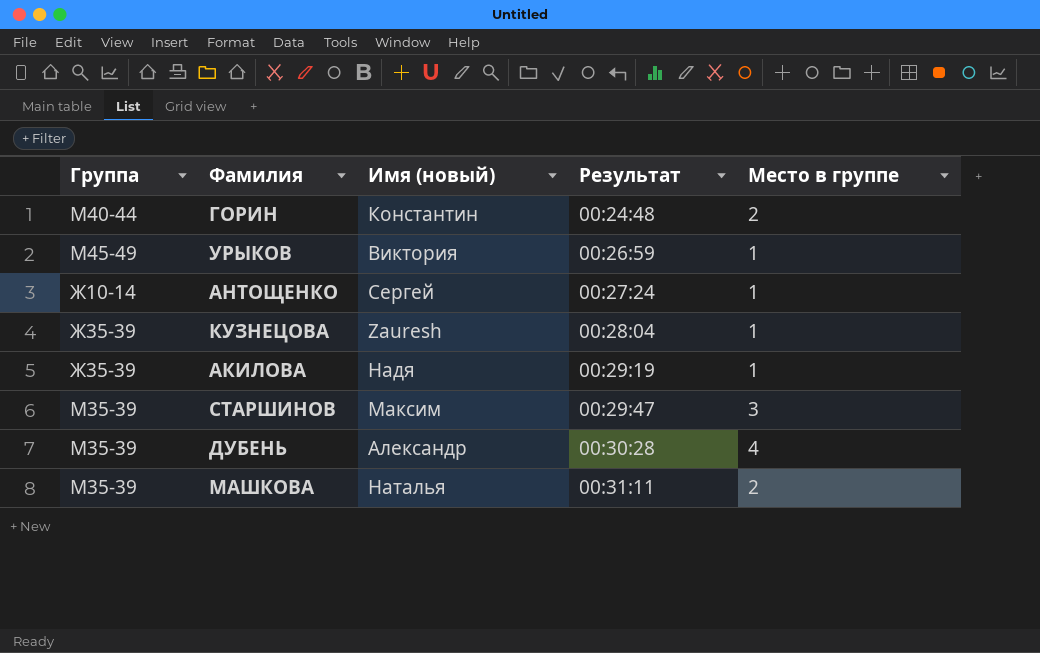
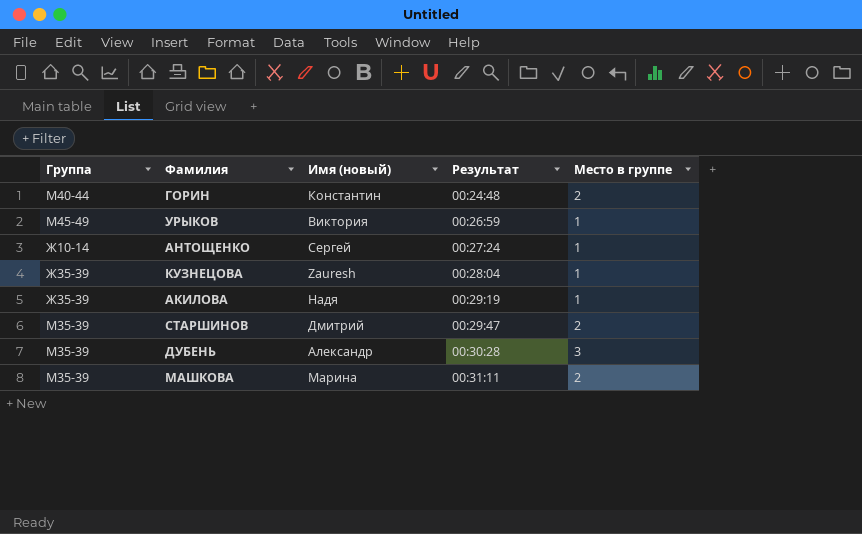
СТАРШИНОВ | Имя (новый): Максим -> Дмитрий
СТАРШИНОВ | Место в группе: 3 -> 2
ДУБЕНЬ | Место в группе: 4 -> 3
МАШКОВА | Имя (новый): Наталья -> Марина

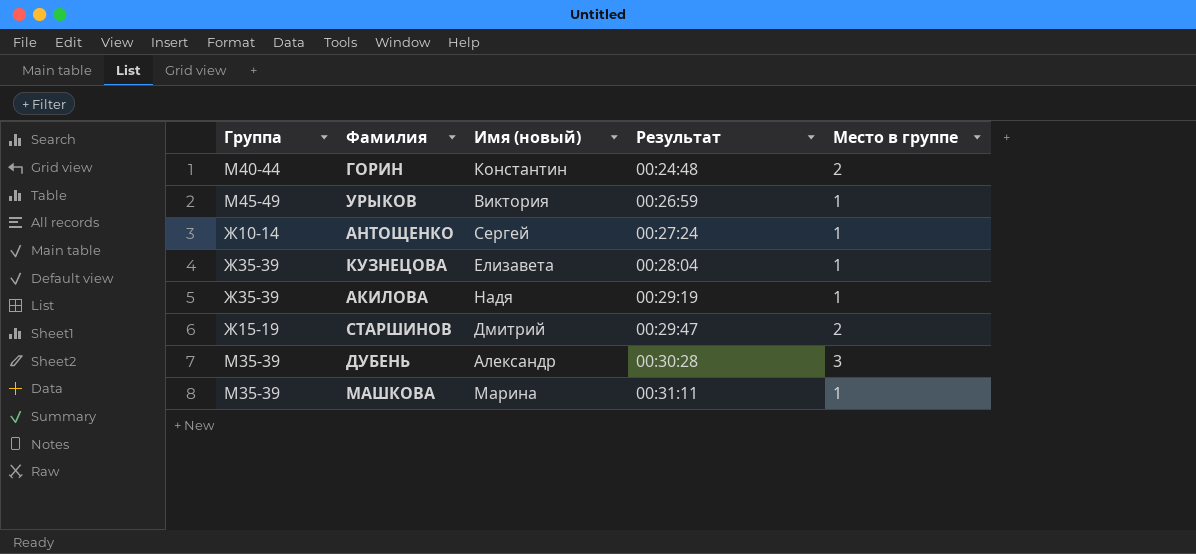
КУЗНЕЦОВА | Имя (новый): Zauresh -> Елизавета
СТАРШИНОВ | Группа: М35-39 -> Ж15-19
МАШКОВА | Место в группе: 2 -> 1

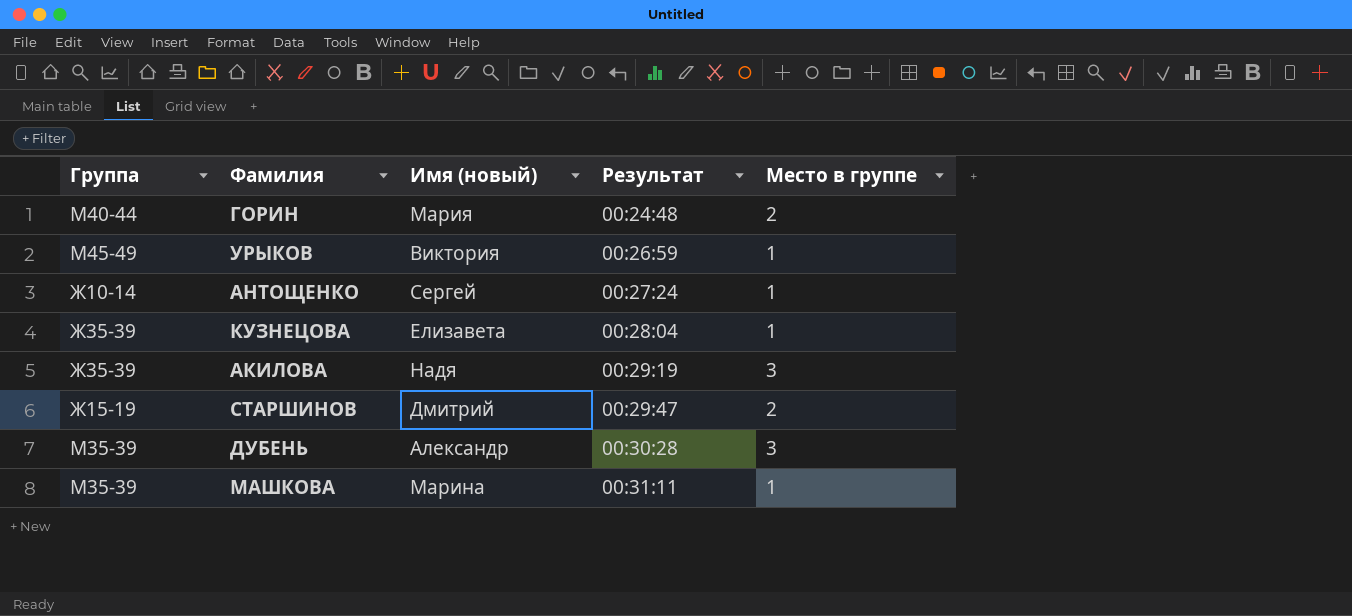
ГОРИН | Имя (новый): Константин -> Мария
АКИЛОВА | Место в группе: 1 -> 3

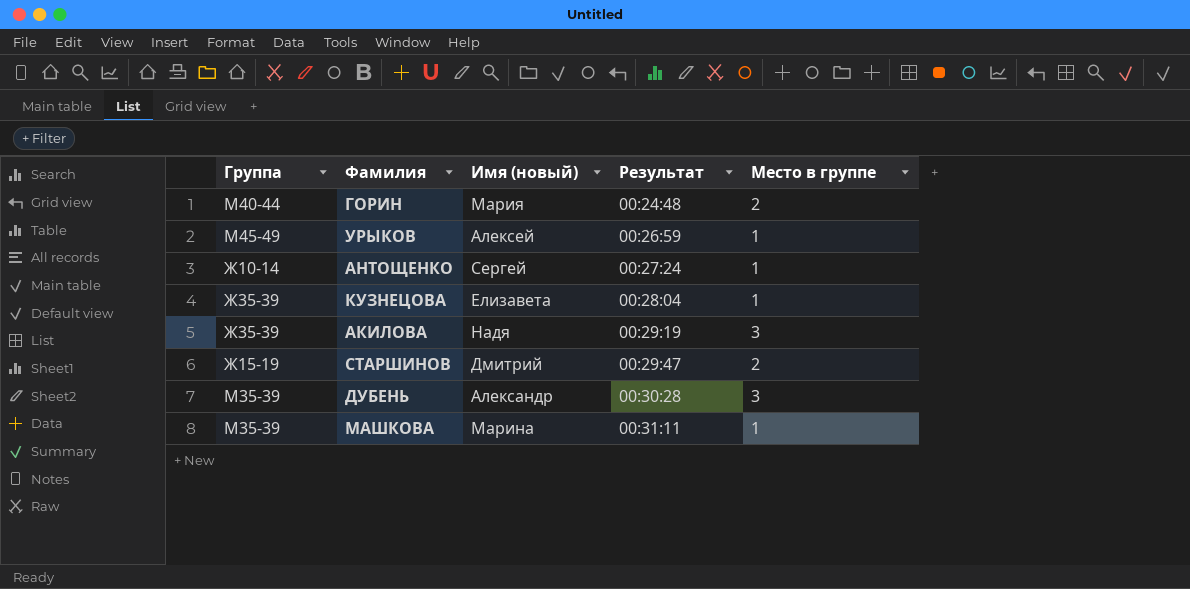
УРЫКОВ | Имя (новый): Виктория -> Алексей

